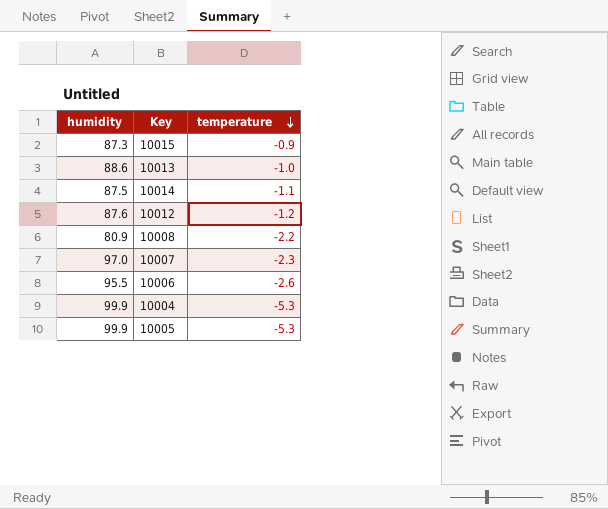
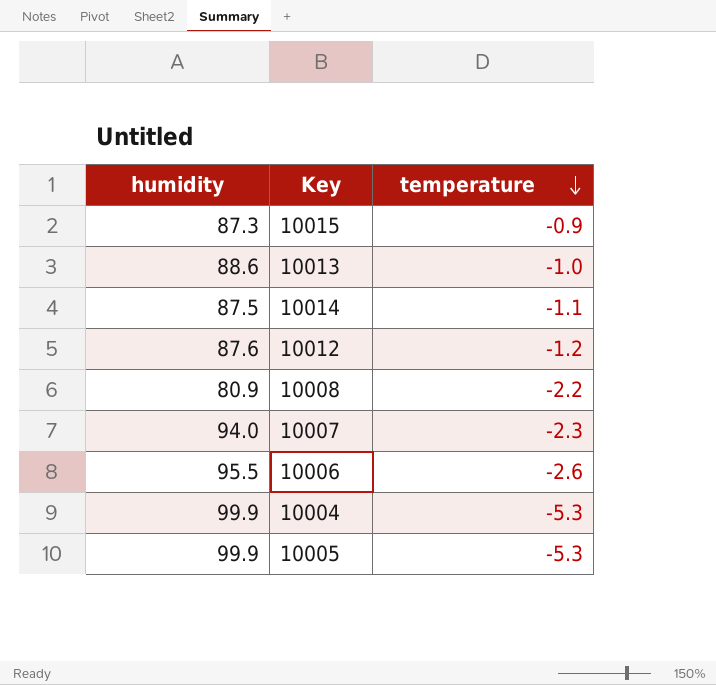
10007 | humidity: 97.0 -> 94.0

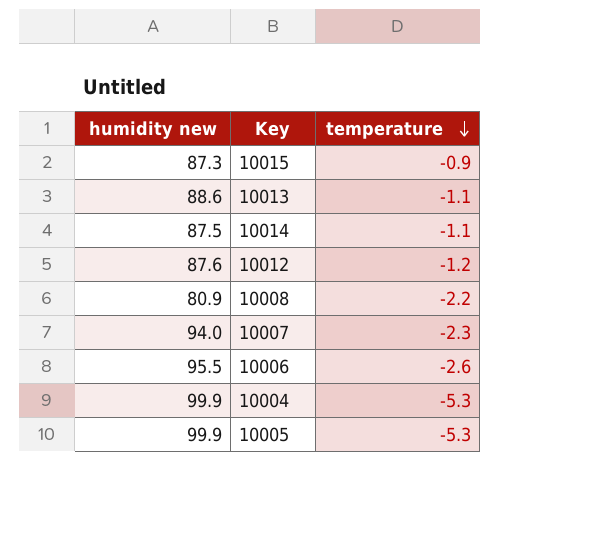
column name: humidity -> humidity new
10013 | temperature: -1.0 -> -1.1

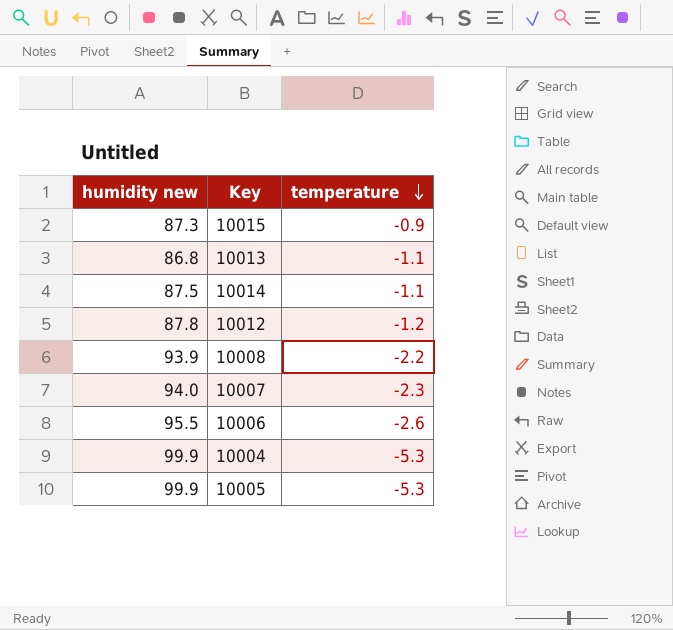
10013 | humidity new: 88.6 -> 86.8
10012 | humidity new: 87.6 -> 87.8
10008 | humidity new: 80.9 -> 93.9

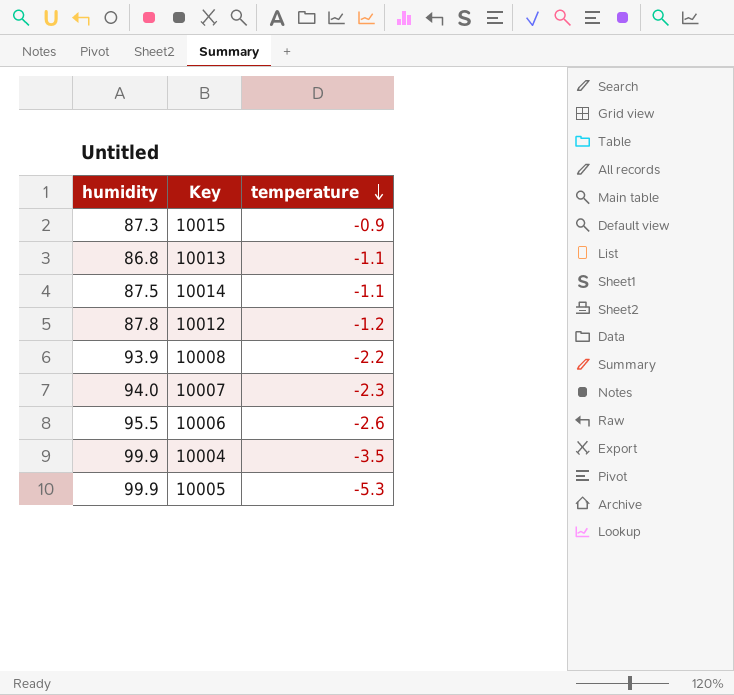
column name: humidity new -> humidity
10004 | temperature: -5.3 -> -3.5

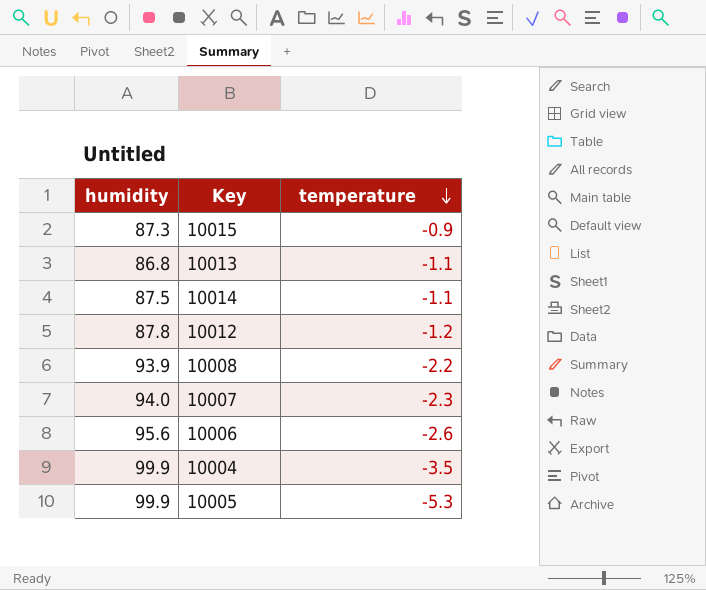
10006 | humidity: 95.5 -> 95.6

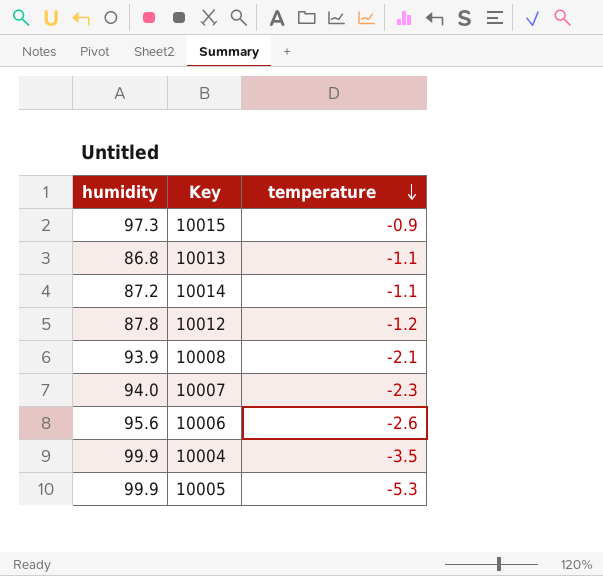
10015 | humidity: 87.3 -> 97.3
10014 | humidity: 87.5 -> 87.2
10008 | temperature: -2.2 -> -2.1

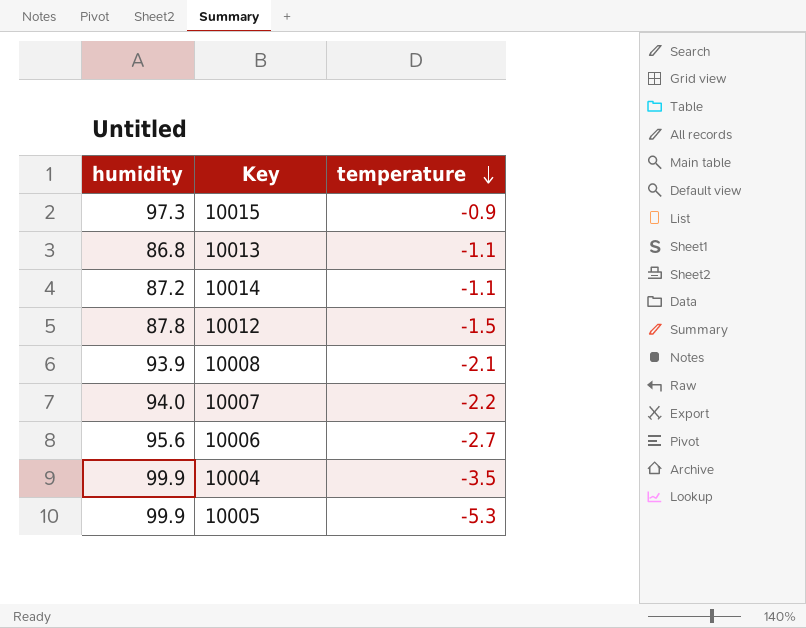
10012 | temperature: -1.2 -> -1.5
10007 | temperature: -2.3 -> -2.2
10006 | temperature: -2.6 -> -2.7

